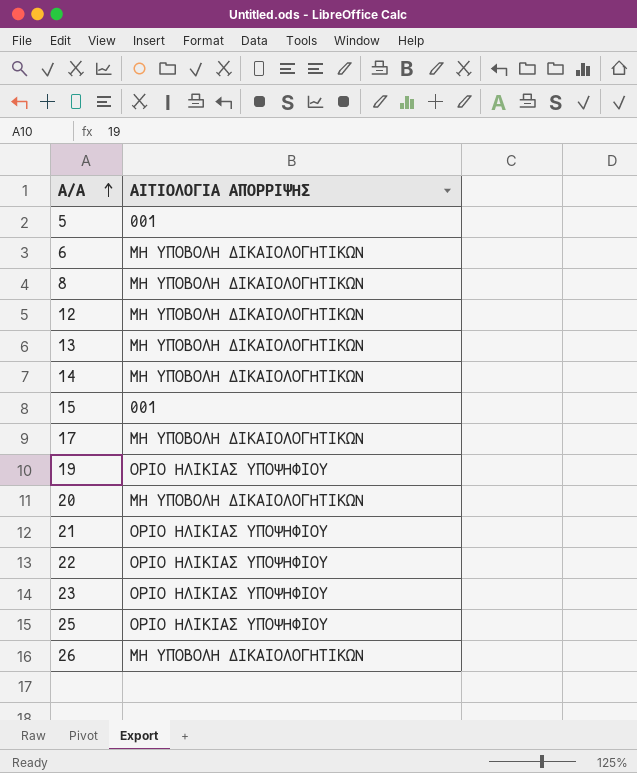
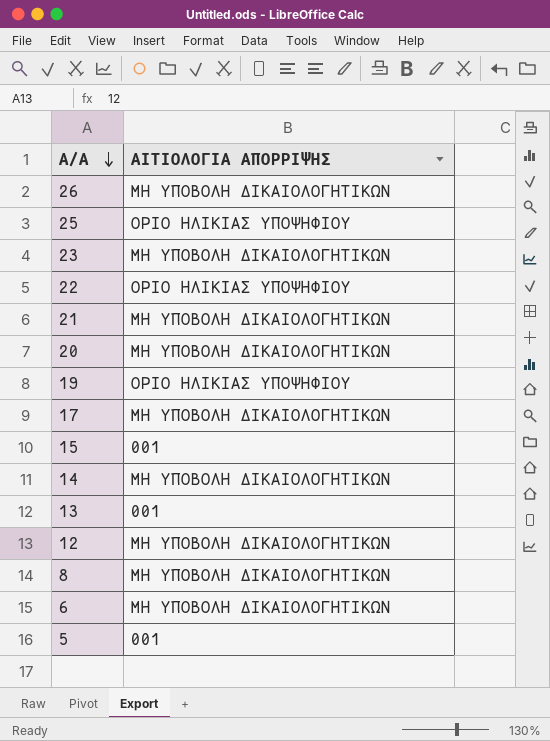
row order: Α/Α ascending -> Α/Α descending
23 | ΑΙΤΙΟΛΟΓΙΑ ΑΠΟΡΡΙΨΗΣ: ΟΡΙΟ ΗΛΙΚΙΑΣ ΥΠΟΨΗΦΙΟΥ -> ΜΗ ΥΠΟΒΟΛΗ ΔΙΚΑΙΟΛΟΓΗΤΙΚΩΝ
21 | ΑΙΤΙΟΛΟΓΙΑ ΑΠΟΡΡΙΨΗΣ: ΟΡΙΟ ΗΛΙΚΙΑΣ ΥΠΟΨΗΦΙΟΥ -> ΜΗ ΥΠΟΒΟΛΗ ΔΙΚΑΙΟΛΟΓΗΤΙΚΩΝ
13 | ΑΙΤΙΟΛΟΓΙΑ ΑΠΟΡΡΙΨΗΣ: ΜΗ ΥΠΟΒΟΛΗ ΔΙΚΑΙΟΛΟΓΗΤΙΚΩΝ -> 001

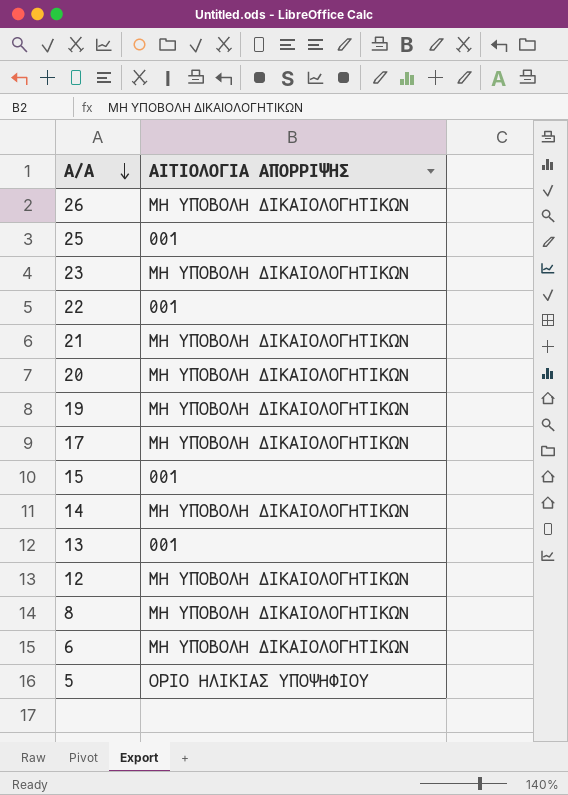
25 | ΑΙΤΙΟΛΟΓΙΑ ΑΠΟΡΡΙΨΗΣ: ΟΡΙΟ ΗΛΙΚΙΑΣ ΥΠΟΨΗΦΙΟΥ -> 001
22 | ΑΙΤΙΟΛΟΓΙΑ ΑΠΟΡΡΙΨΗΣ: ΟΡΙΟ ΗΛΙΚΙΑΣ ΥΠΟΨΗΦΙΟΥ -> 001
19 | ΑΙΤΙΟΛΟΓΙΑ ΑΠΟΡΡΙΨΗΣ: ΟΡΙΟ ΗΛΙΚΙΑΣ ΥΠΟΨΗΦΙΟΥ -> ΜΗ ΥΠΟΒΟΛΗ ΔΙΚΑΙΟΛΟΓΗΤΙΚΩΝ
5 | ΑΙΤΙΟΛΟΓΙΑ ΑΠΟΡΡΙΨΗΣ: 001 -> ΟΡΙΟ ΗΛΙΚΙΑΣ ΥΠΟΨΗΦΙΟΥ

